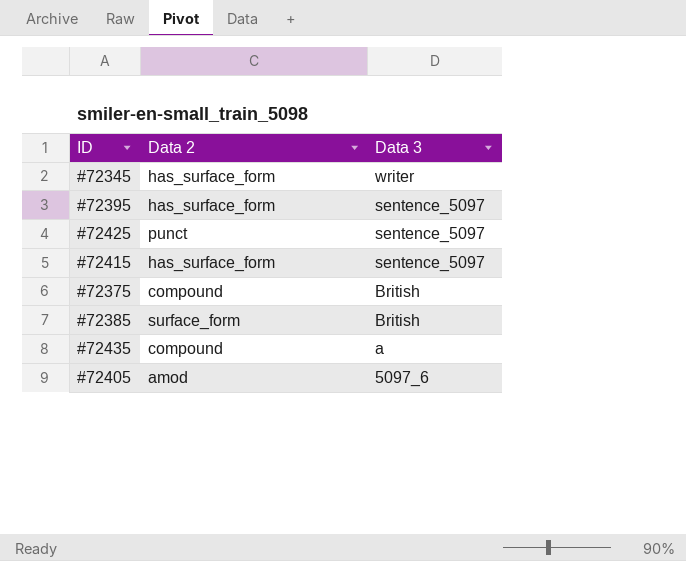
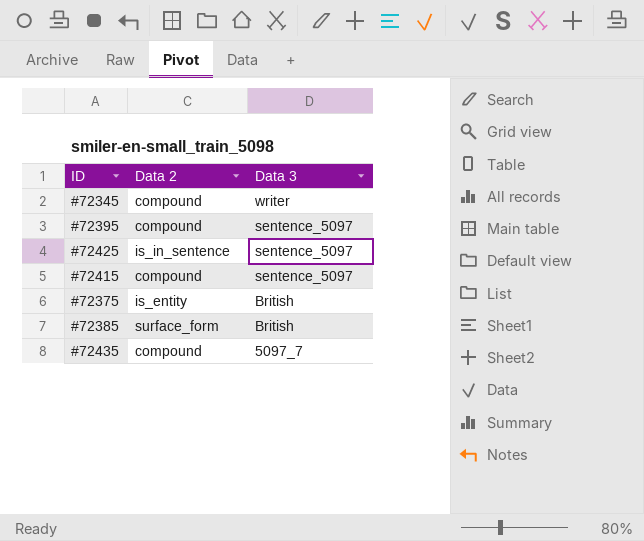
row #72405: amod | 5097_6 -> none
#72345 | Data 2: has_surface_form -> compound
#72395 | Data 2: has_surface_form -> compound
#72425 | Data 2: punct -> is_in_sentence
#72415 | Data 2: has_surface_form -> compound
#72375 | Data 2: compound -> is_entity
#72435 | Data 3: a -> 5097_7

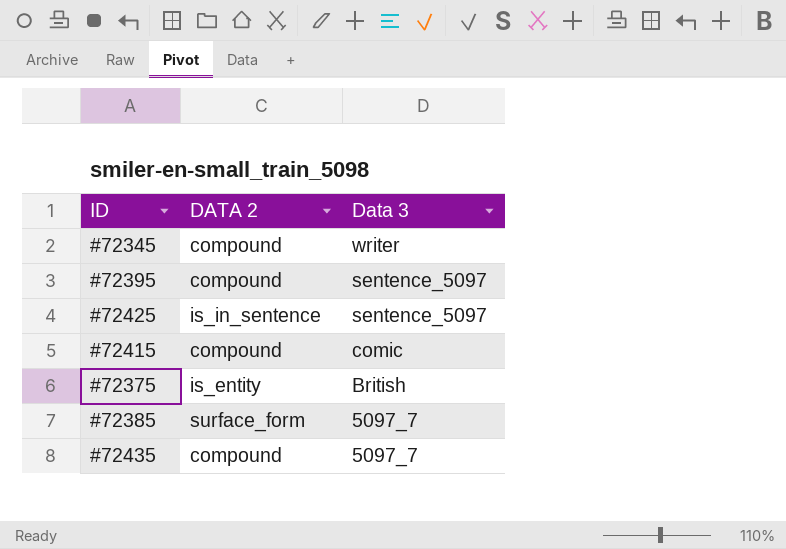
column name: Data 2 -> DATA 2
#72415 | Data 3: sentence_5097 -> comic
#72385 | Data 3: British -> 5097_7

